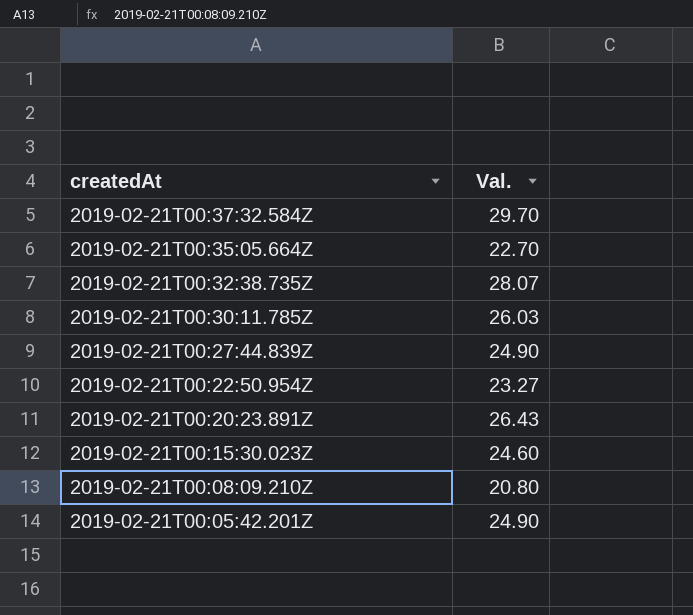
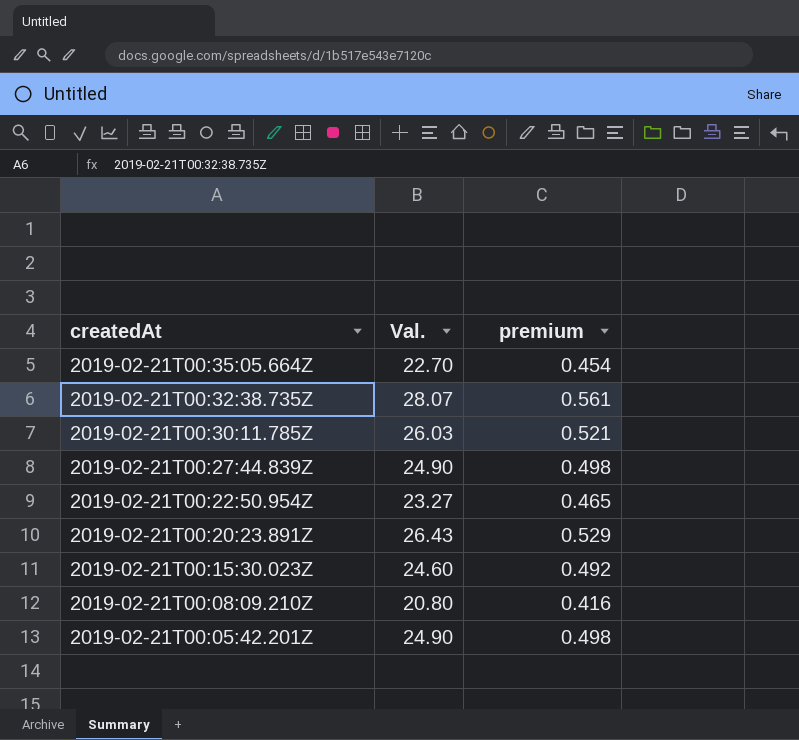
column premium | formula: none -> [Val.] * 0.02
row 2019-02-21T00:37:32.584Z: 29.70 -> none

